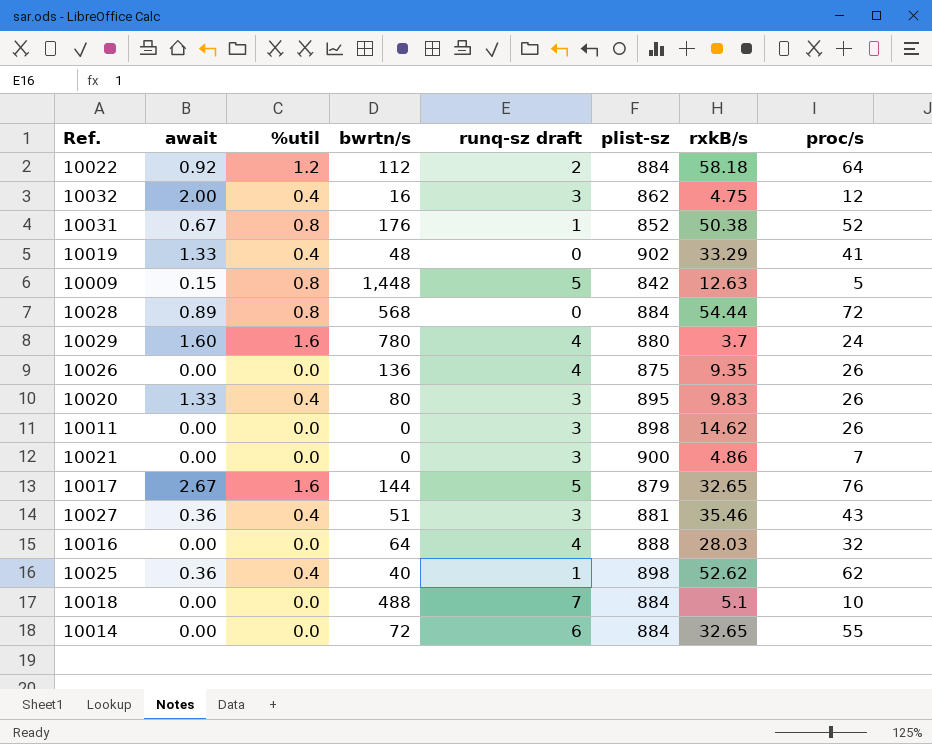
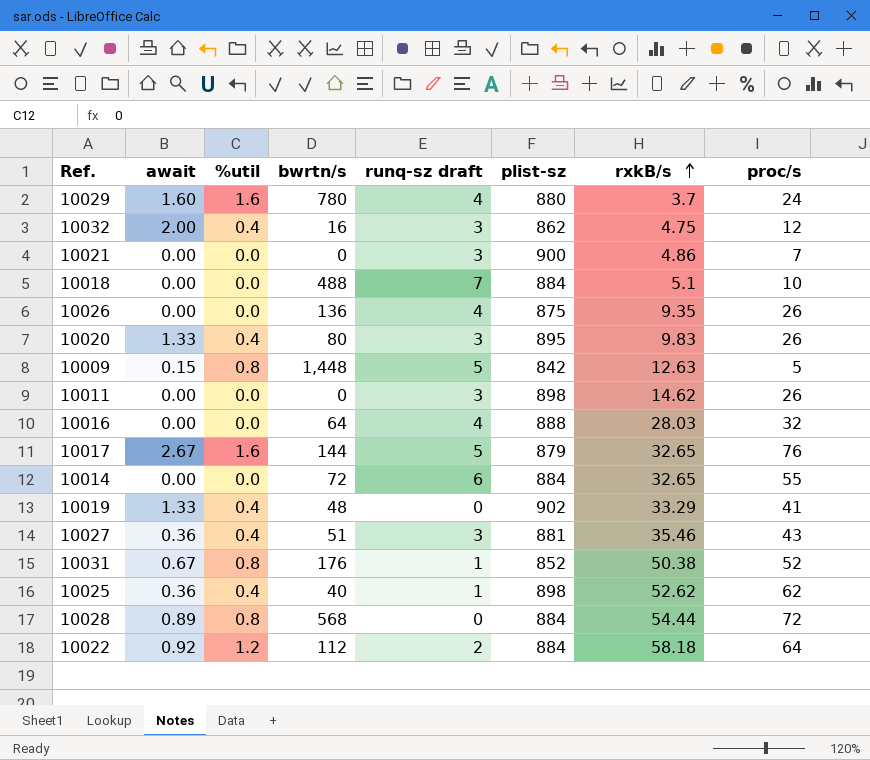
row order: none -> rxkB/s ascending

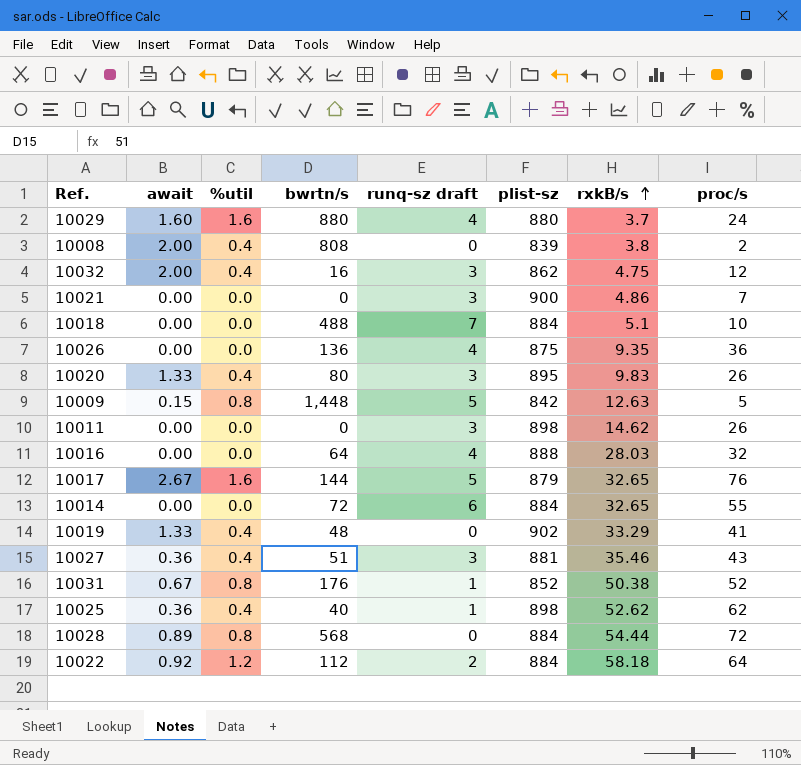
10029 | bwrtn/s: 780 -> 880
row 10008: none -> 2.00 | 0.4 | 808 | 0 | 839 | 3.8 | 2
10026 | proc/s: 26 -> 36

